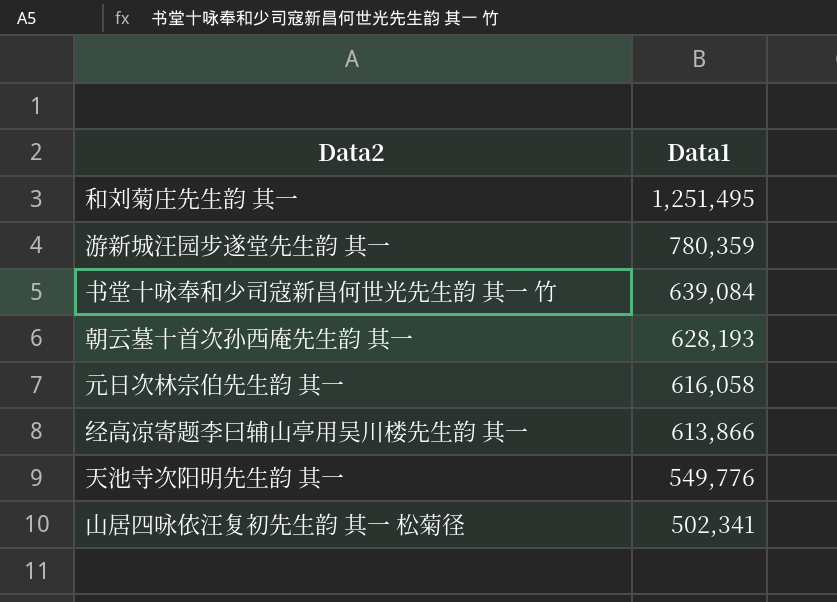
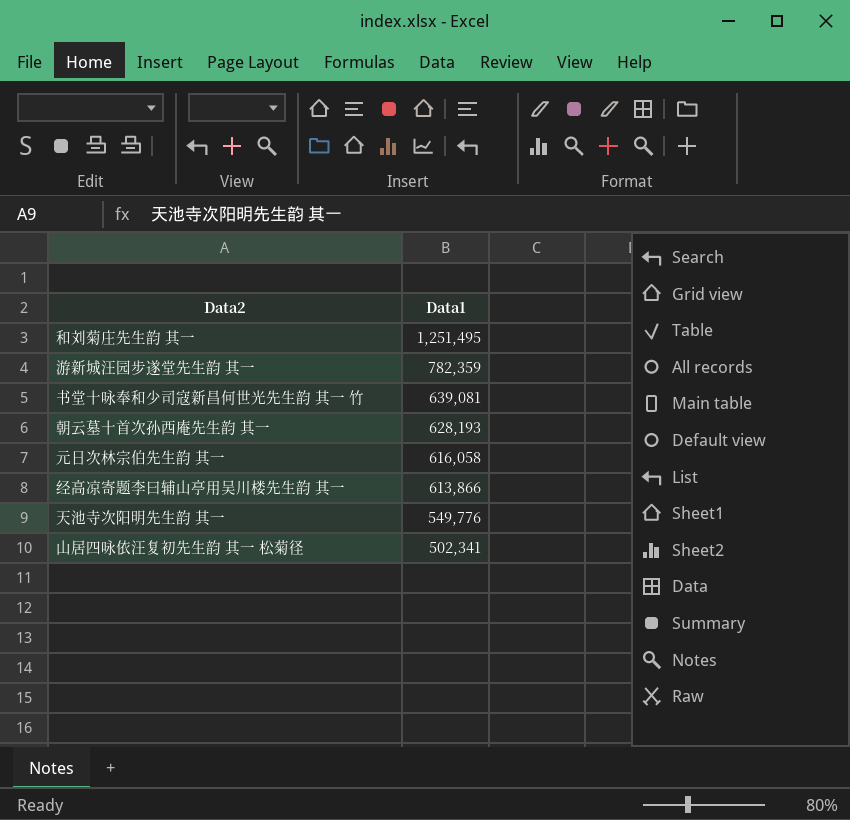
游新城汪园步遂堂先生韵 其一 | Data1: 780,359 -> 782,359
书堂十咏奉和少司寇新昌何世光先生韵 其一 竹 | Data1: 639,084 -> 639,081

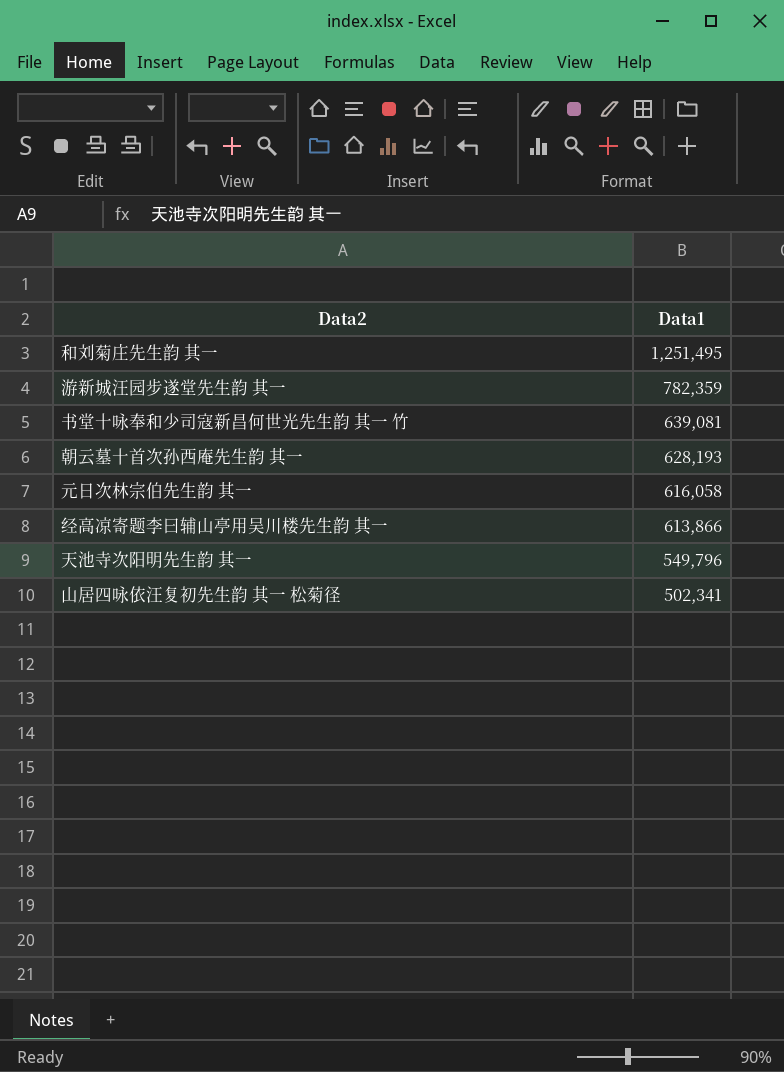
天池寺次阳明先生韵 其一 | Data1: 549,776 -> 549,796

